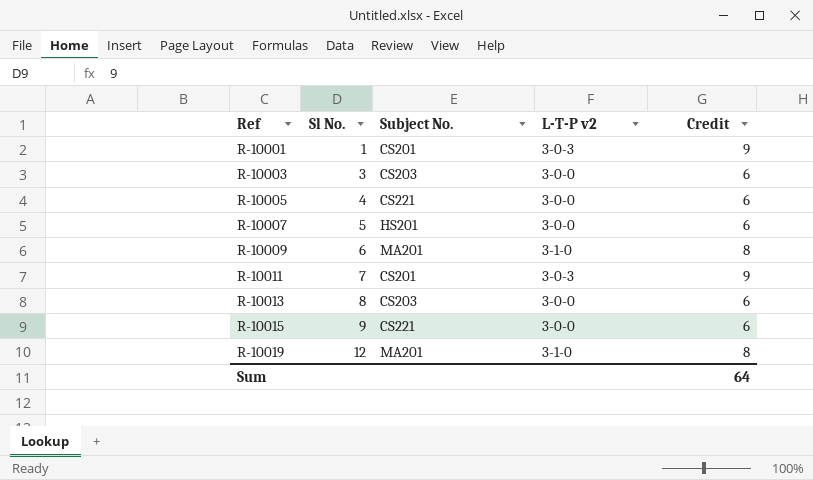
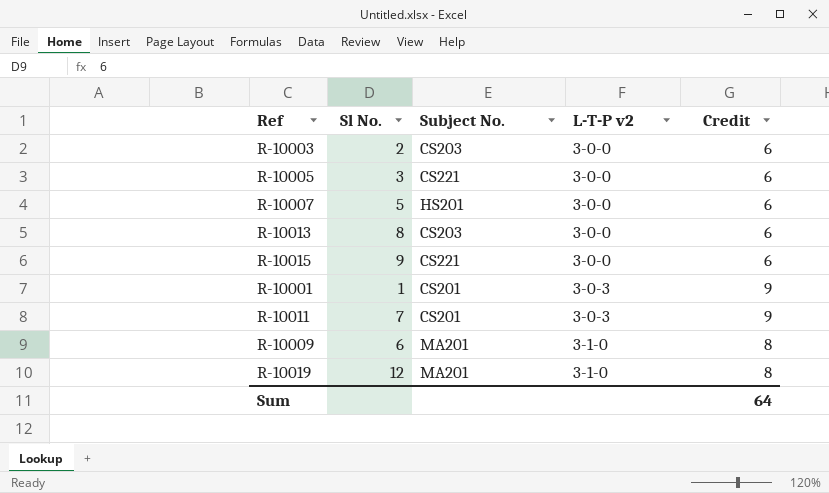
row order: Ref ascending -> L-T-P v2 ascending
R-10003 | Sl No.: 3 -> 2
R-10005 | Sl No.: 4 -> 3

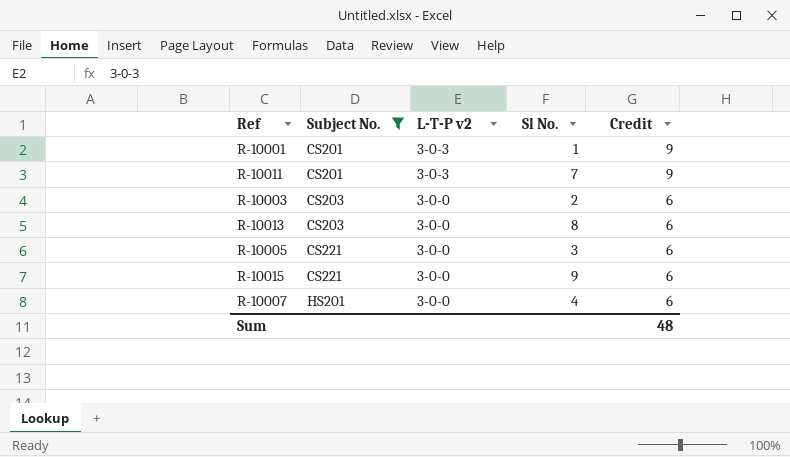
filter: none -> Subject No. != MA201
row order: L-T-P v2 ascending -> Subject No. ascending
column Sl No. | position: 2 -> 4
R-10007 | Sl No.: 5 -> 4
Sum | Credit: 64 -> 48

